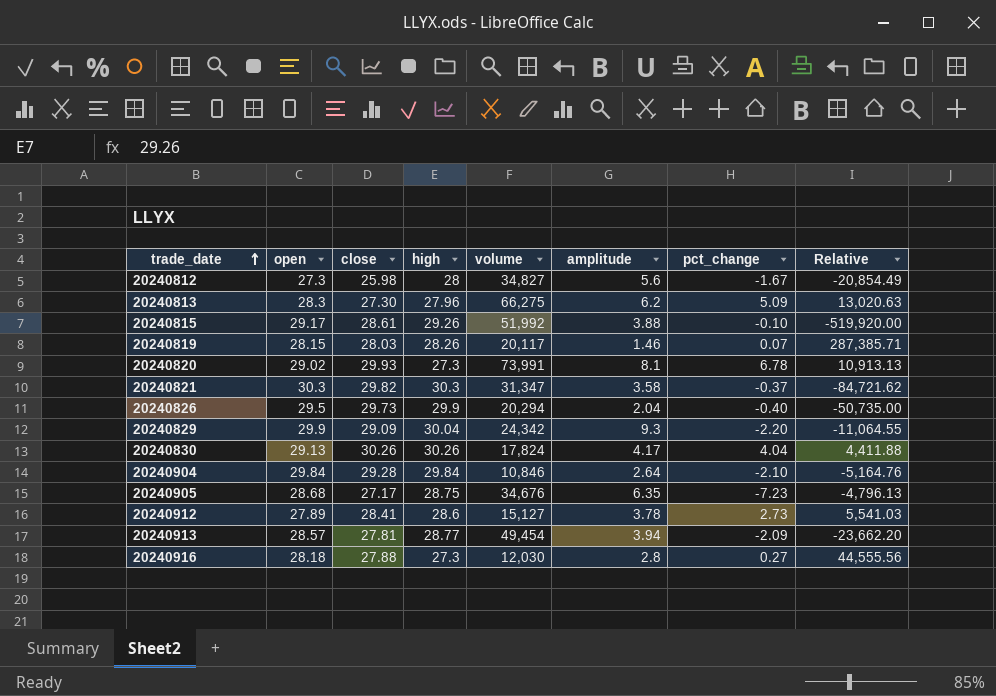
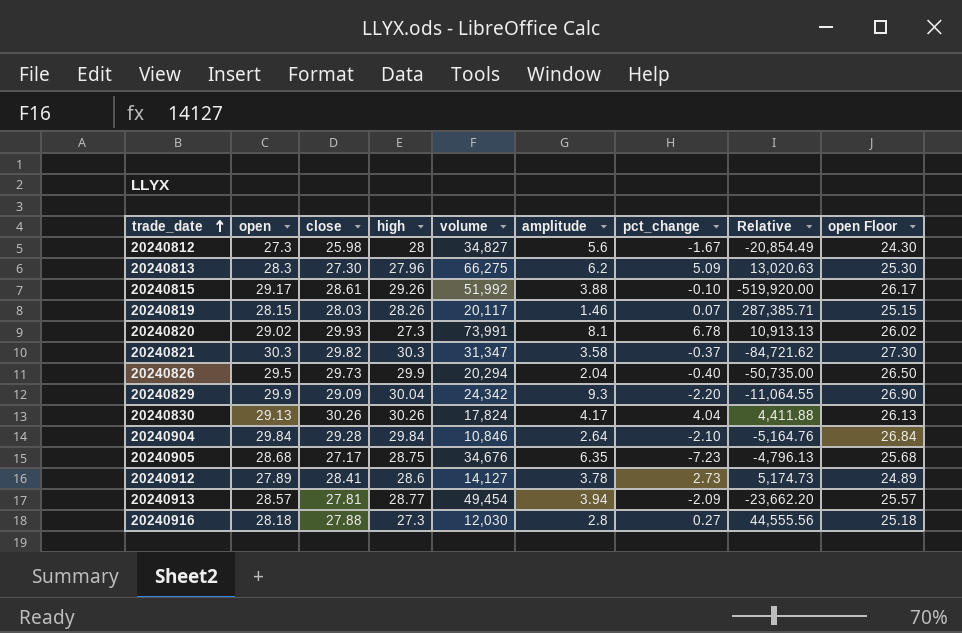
column open Floor | formula: none -> [open] - 3
20240912 | volume: 15,127 -> 14,127
20240912 | Relative: 5,541.03 -> 5,174.73

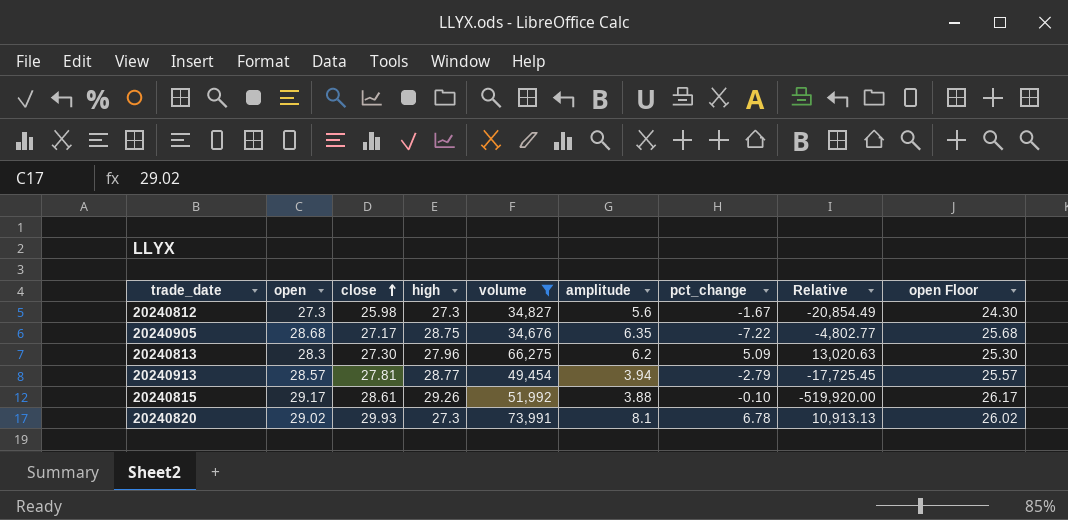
filter: none -> volume >= 34,676
row order: trade_date ascending -> close ascending
20240812 | high: 28 -> 27.3
20240905 | pct_change: -7.23 -> -7.22
20240905 | Relative: -4,796.13 -> -4,802.77
20240913 | pct_change: -2.09 -> -2.79
20240913 | Relative: -23,662.20 -> -17,725.45

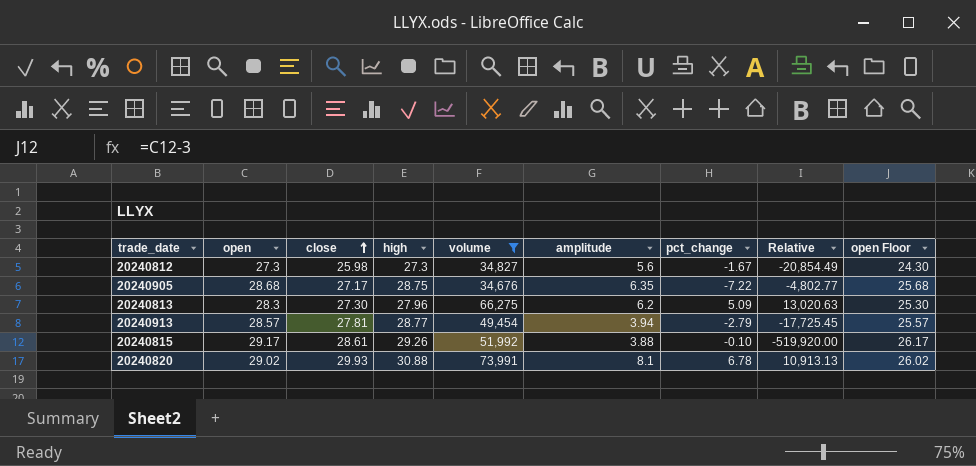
20240820 | high: 27.3 -> 30.88

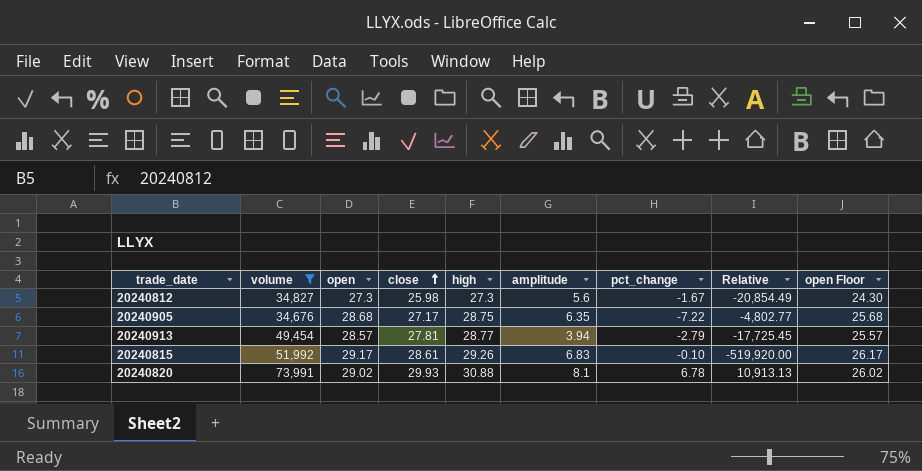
column volume | position: 5 -> 2
row 20240813: 28.3 | 27.30 | 27.96 | 66,275 | 6.2 | 5.09 | 13,020.63 | 25.30 -> none
20240815 | amplitude: 3.88 -> 6.83

